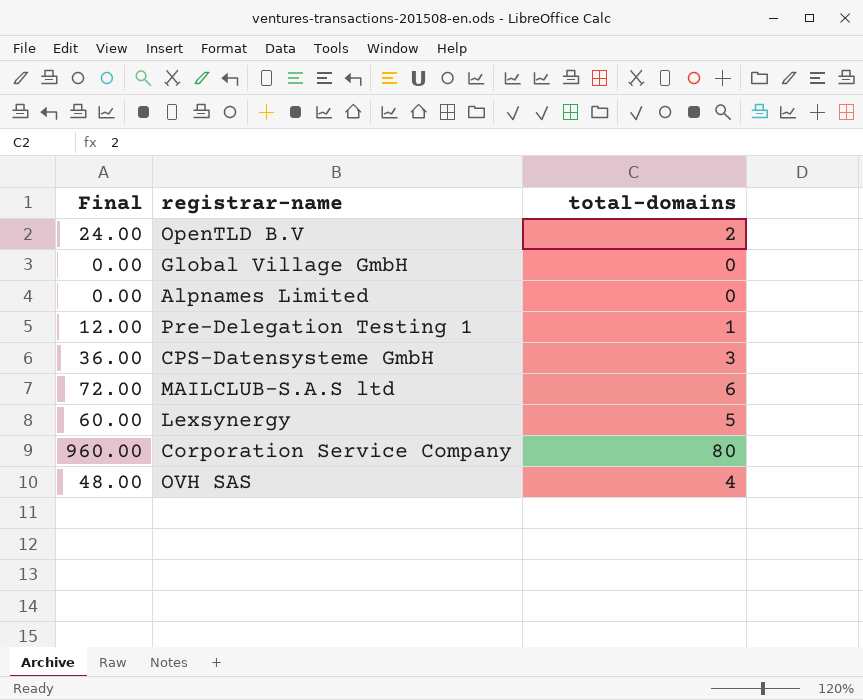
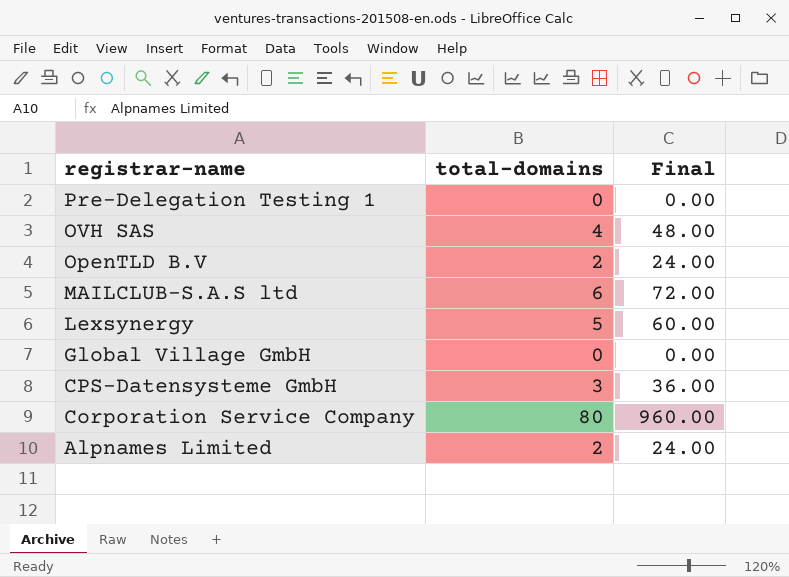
row order: none -> registrar-name descending
column Final | position: 1 -> 3
Pre-Delegation Testing 1 | total-domains: 1 -> 0
Pre-Delegation Testing 1 | Final: 12.00 -> 0.00
Alpnames Limited | total-domains: 0 -> 2
Alpnames Limited | Final: 0.00 -> 24.00

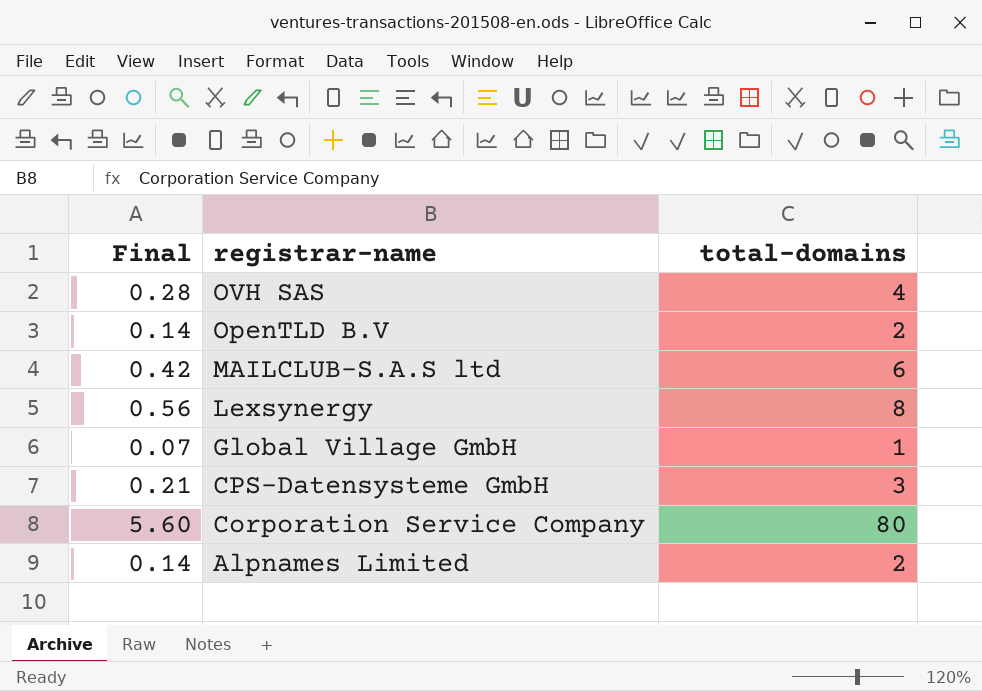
column Final | formula: [total-domains] * 12 -> [total-domains] * 0.07
column Final | position: 3 -> 1
row Pre-Delegation Testing 1: 0 | 0.00 -> none
Lexsynergy | total-domains: 5 -> 8
Global Village GmbH | total-domains: 0 -> 1

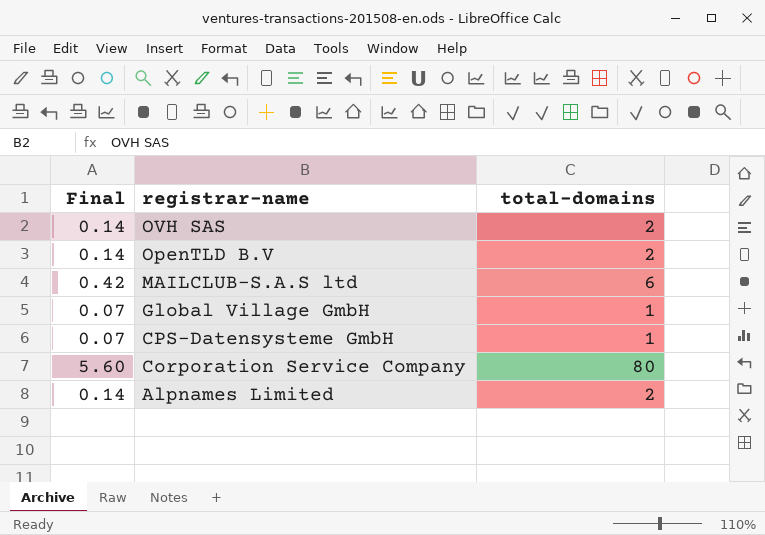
row Lexsynergy: 0.56 | 8 -> none
OVH SAS | Final: 0.28 -> 0.14
OVH SAS | total-domains: 4 -> 2
CPS-Datensysteme GmbH | Final: 0.21 -> 0.07
CPS-Datensysteme GmbH | total-domains: 3 -> 1

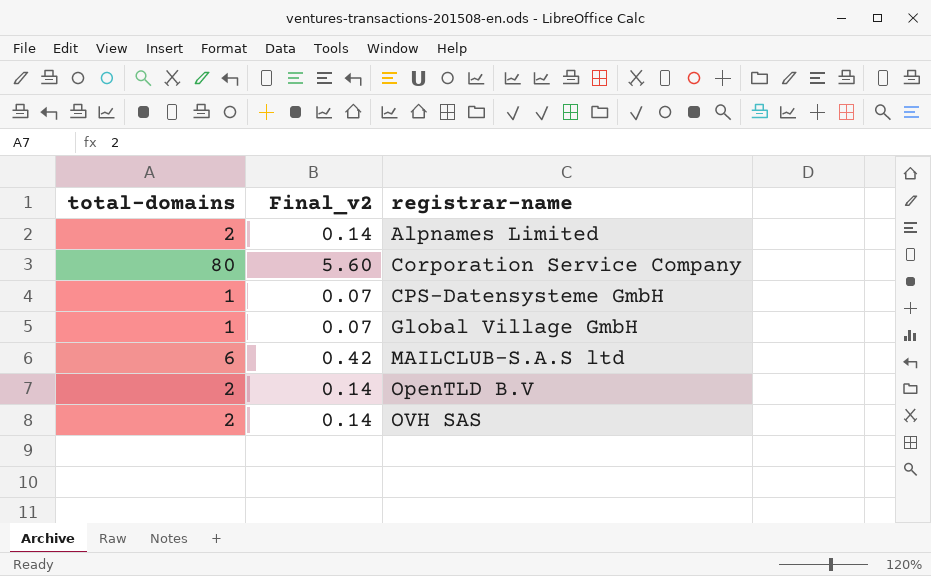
row order: registrar-name descending -> registrar-name ascending
column total-domains | position: 3 -> 1
column name: Final -> Final_v2

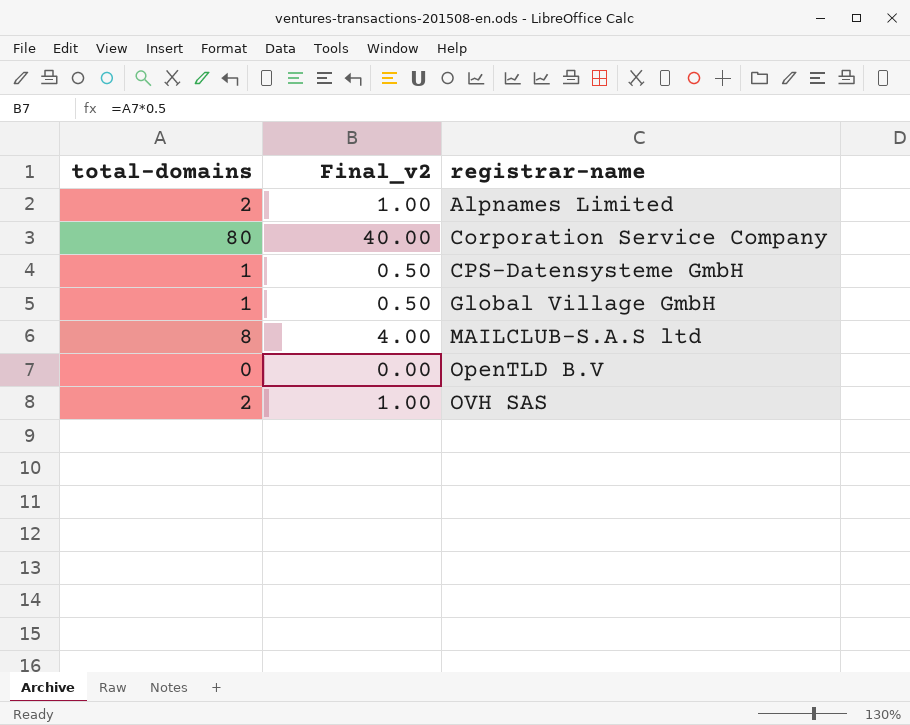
column Final_v2 | formula: [total-domains] * 0.07 -> [total-domains] * 0.5
MAILCLUB-S.A.S ltd | total-domains: 6 -> 8
OpenTLD B.V | total-domains: 2 -> 0

